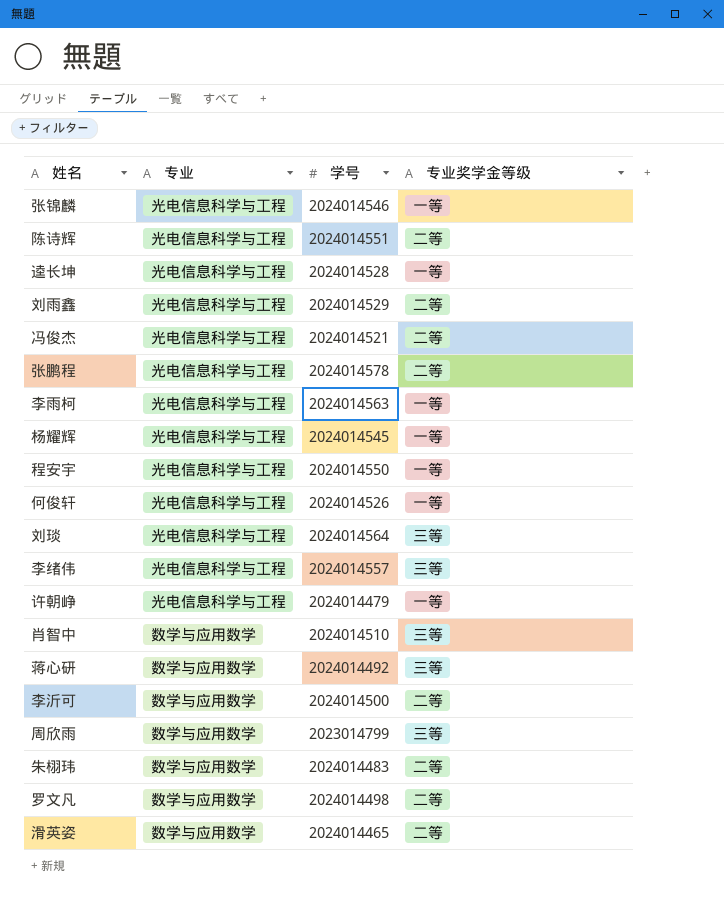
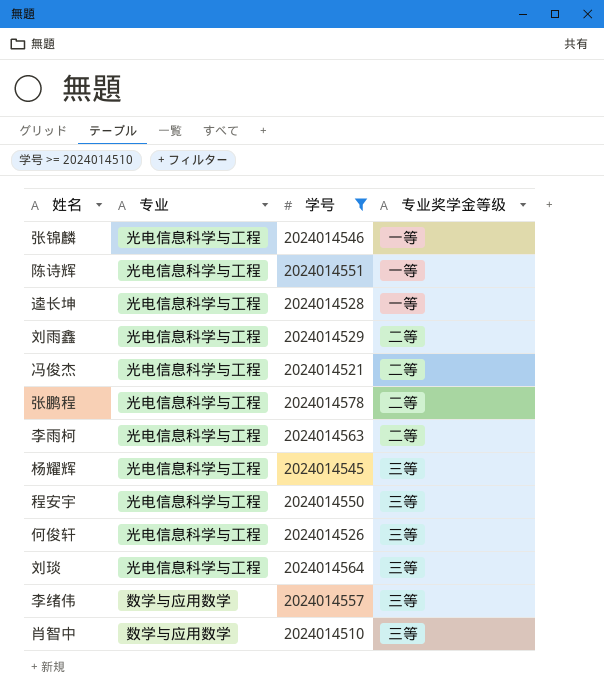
filter: none -> 学号 >= 2024014510
陈诗辉 | 专业奖学金等级: 二等 -> 一等
李雨柯 | 专业奖学金等级: 一等 -> 二等
杨耀辉 | 专业奖学金等级: 一等 -> 三等
程安宇 | 专业奖学金等级: 一等 -> 三等
何俊轩 | 专业奖学金等级: 一等 -> 三等
李绪伟 | 专业: 光电信息科学与工程 -> 数学与应用数学

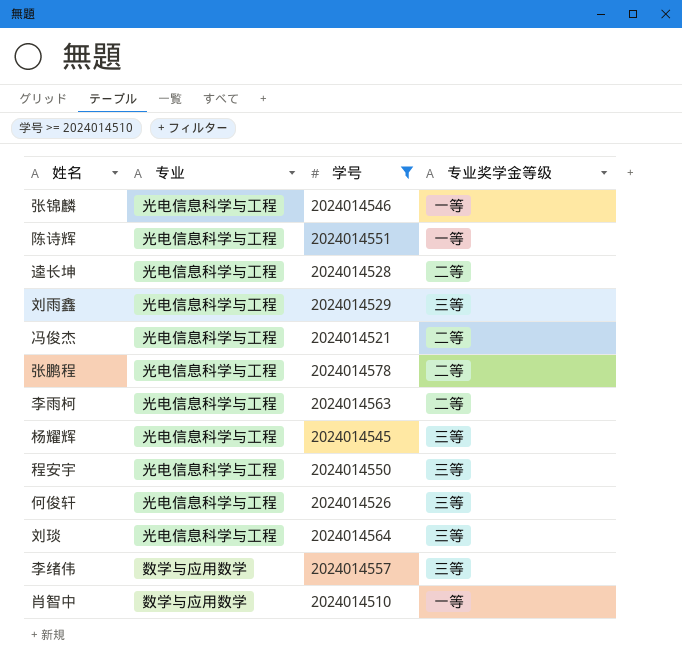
逵长坤 | 专业奖学金等级: 一等 -> 二等
刘雨鑫 | 专业奖学金等级: 二等 -> 三等
肖智中 | 专业奖学金等级: 三等 -> 一等

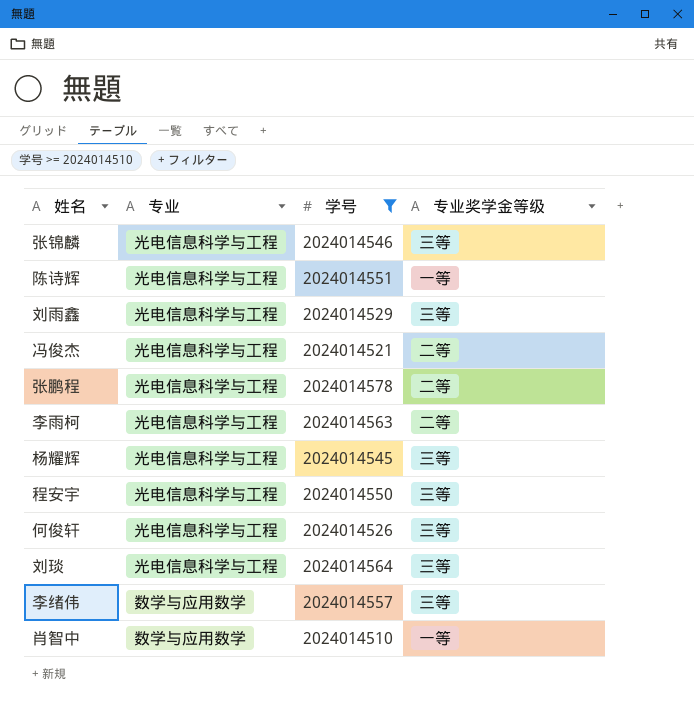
row 逵长坤: 光电信息科学与工程 | 2024014528 | 二等 -> none
张锦麟 | 专业奖学金等级: 一等 -> 三等

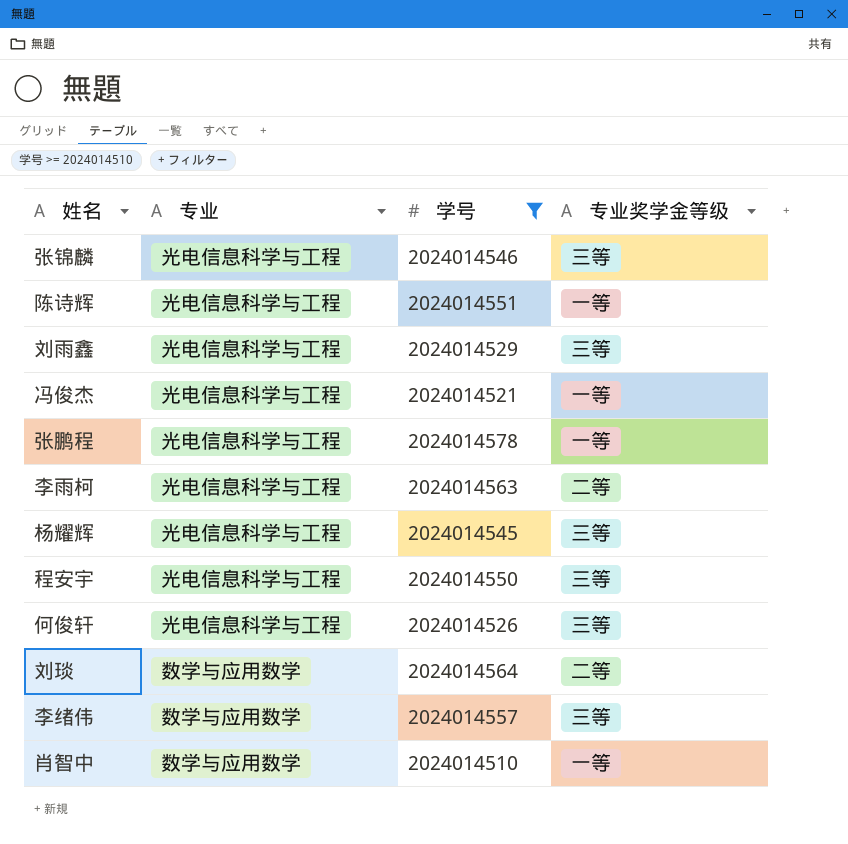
冯俊杰 | 专业奖学金等级: 二等 -> 一等
张鹏程 | 专业奖学金等级: 二等 -> 一等
刘琰 | 专业: 光电信息科学与工程 -> 数学与应用数学
刘琰 | 专业奖学金等级: 三等 -> 二等

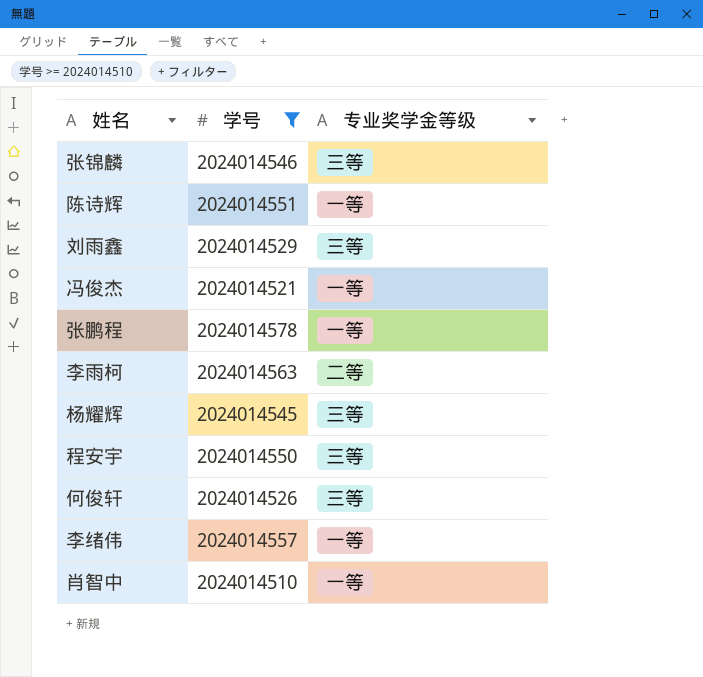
column 专业 | position: 2 -> none
row 刘琰: 数学与应用数学 | 2024014564 | 二等 -> none
李绪伟 | 专业奖学金等级: 三等 -> 一等

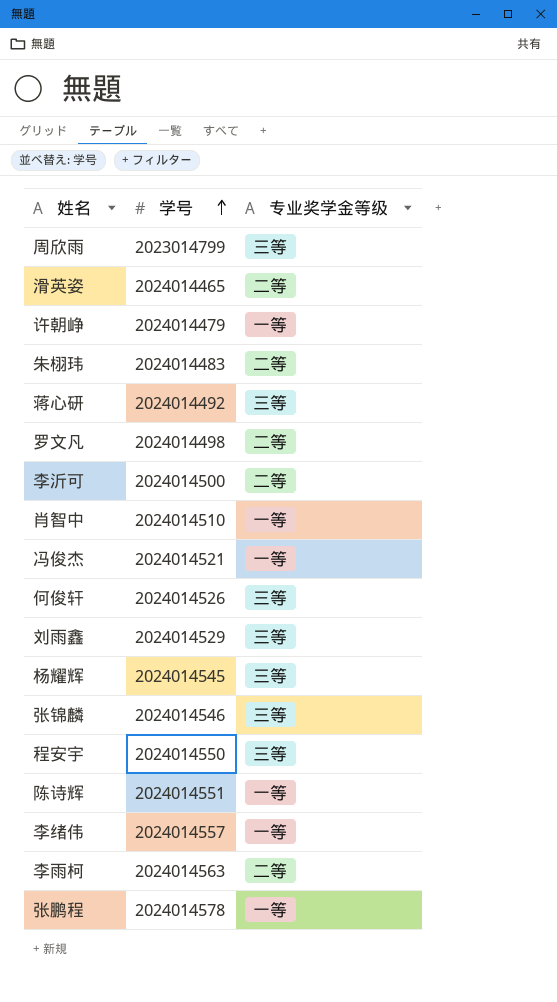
filter: 学号 >= 2024014510 -> none
row order: none -> 学号 ascending

